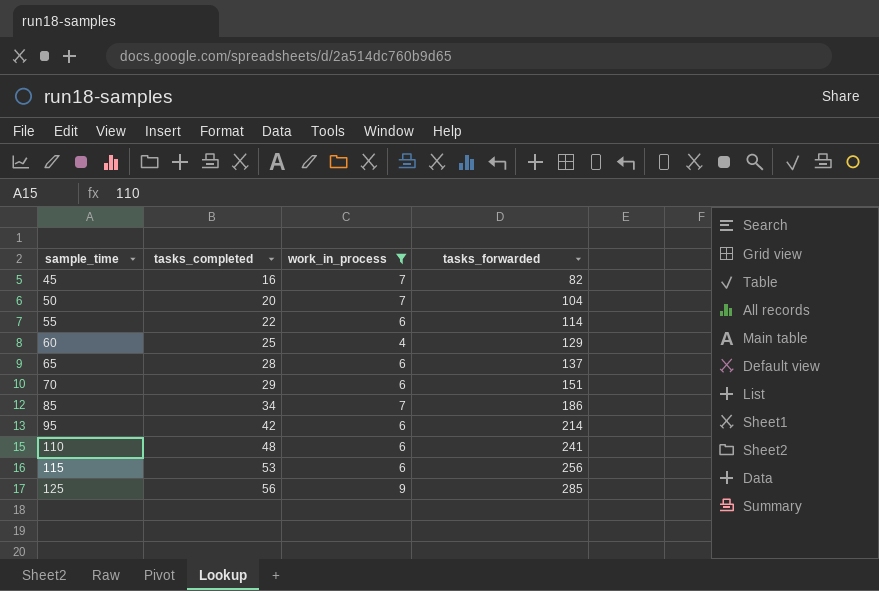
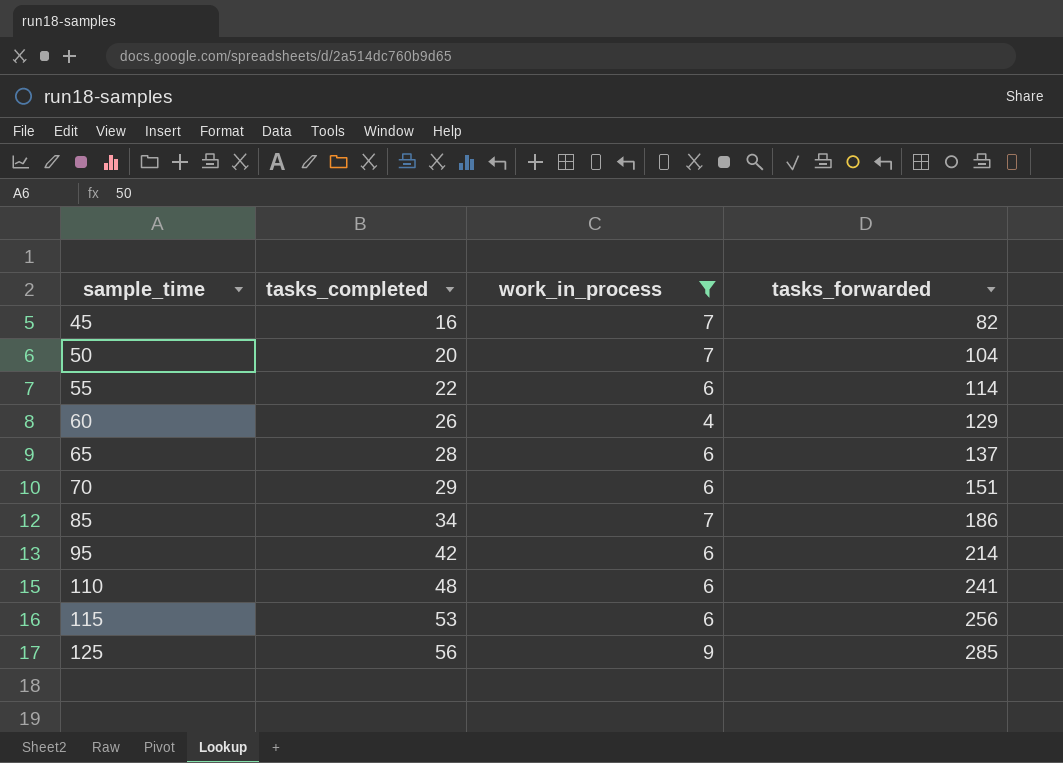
60 | tasks_completed: 25 -> 26

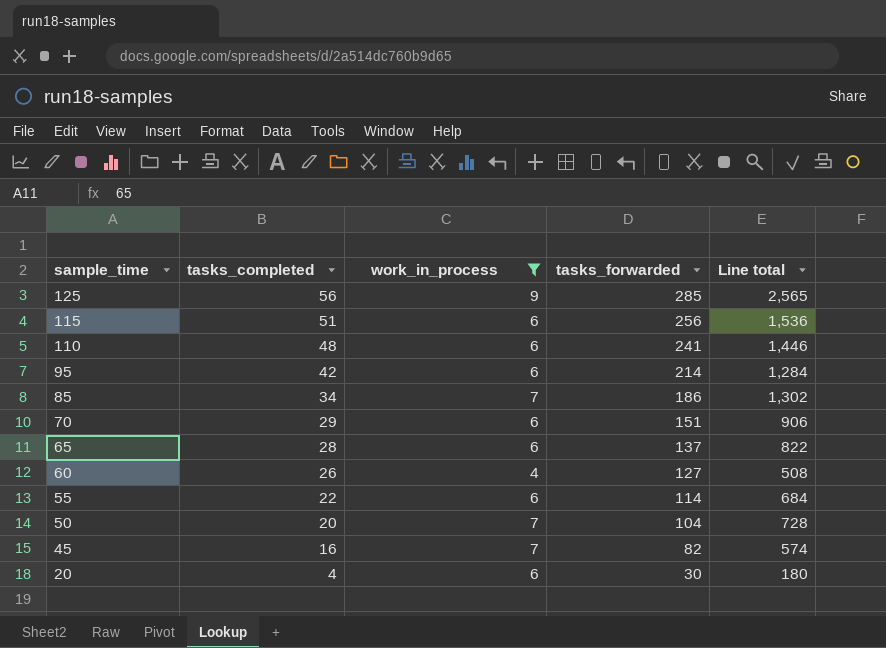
row order: sample_time ascending -> sample_time descending
column Line total | formula: none -> [work_in_process] * [tasks_forwarded]
115 | tasks_completed: 53 -> 51
60 | tasks_forwarded: 129 -> 127
row 20: none -> 4 | 6 | 30 | 180

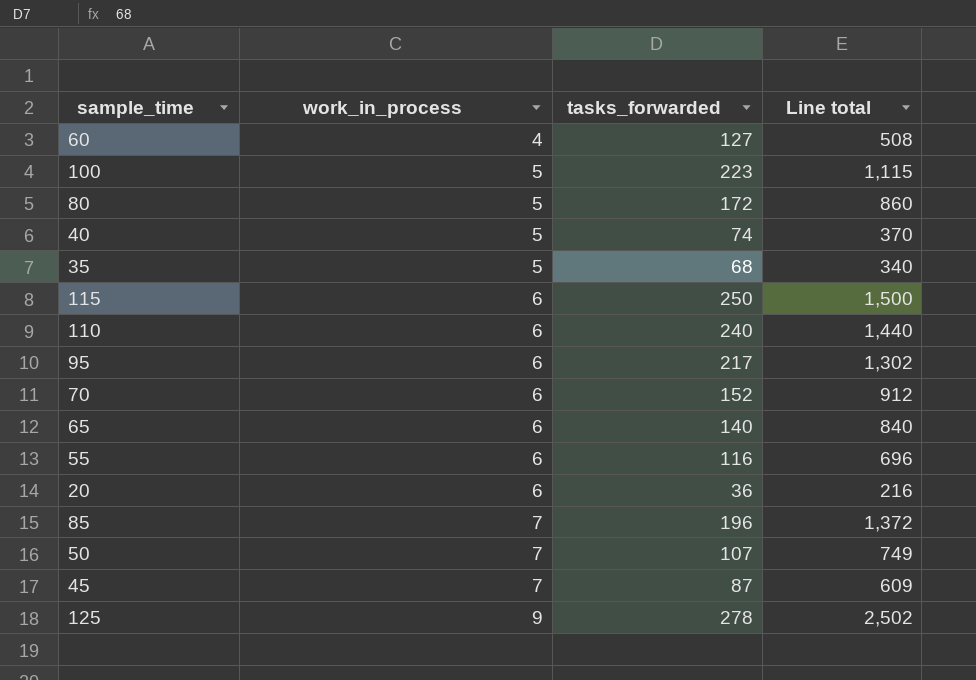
filter: work_in_process != 5 -> none
row order: sample_time descending -> work_in_process ascending
column tasks_completed | position: 2 -> none
115 | tasks_forwarded: 256 -> 250
115 | Line total: 1,536 -> 1,500
110 | tasks_forwarded: 241 -> 240
110 | Line total: 1,446 -> 1,440
95 | tasks_forwarded: 214 -> 217
95 | Line total: 1,284 -> 1,302
70 | tasks_forwarded: 151 -> 152
70 | Line total: 906 -> 912
65 | tasks_forwarded: 137 -> 140
65 | Line total: 822 -> 840
55 | tasks_forwarded: 114 -> 116
55 | Line total: 684 -> 696
20 | tasks_forwarded: 30 -> 36
20 | Line total: 180 -> 216
85 | tasks_forwarded: 186 -> 196
85 | Line total: 1,302 -> 1,372
50 | tasks_forwarded: 104 -> 107
50 | Line total: 728 -> 749
45 | tasks_forwarded: 82 -> 87
45 | Line total: 574 -> 609
125 | tasks_forwarded: 285 -> 278
125 | Line total: 2,565 -> 2,502

